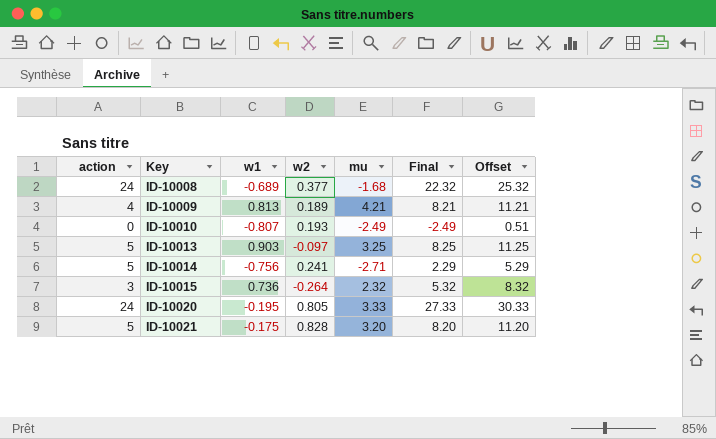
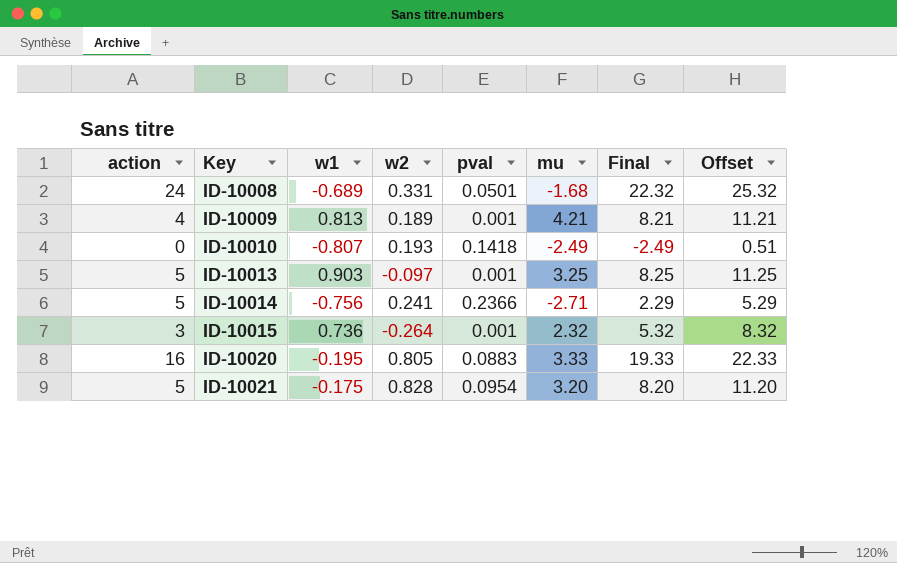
column pval | position: none -> 5
ID-10008 | w2: 0.377 -> 0.331
ID-10020 | action: 24 -> 16
ID-10020 | Final: 27.33 -> 19.33
ID-10020 | Offset: 30.33 -> 22.33

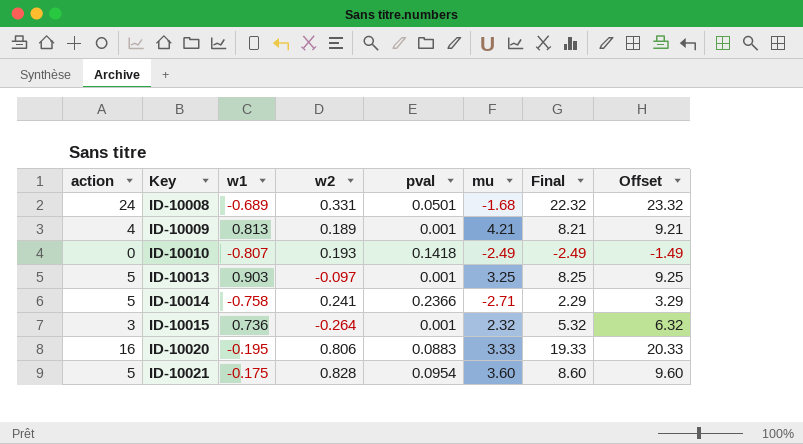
column Offset | formula: [Final] + 3 -> [Final] + 1
ID-10014 | w1: -0.756 -> -0.758
ID-10020 | w2: 0.805 -> 0.806
ID-10021 | mu: 3.20 -> 3.60
ID-10021 | Final: 8.20 -> 8.60

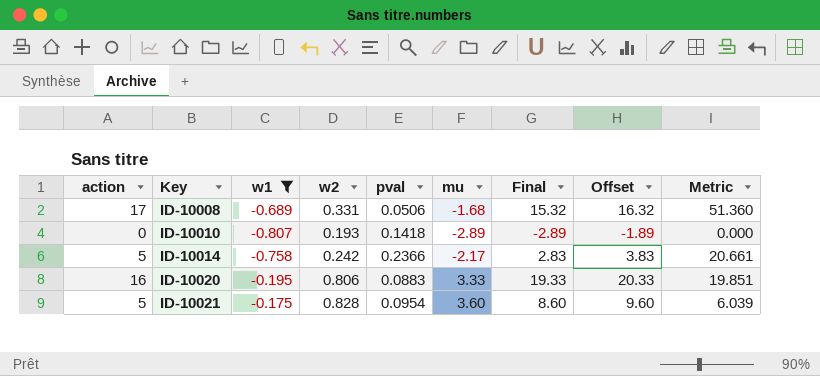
filter: none -> w1 <= -0.175
column Metric | formula: none -> [action] / [w2]
ID-10008 | action: 24 -> 17
ID-10008 | pval: 0.0501 -> 0.0506
ID-10008 | Final: 22.32 -> 15.32
ID-10008 | Offset: 23.32 -> 16.32
ID-10010 | mu: -2.49 -> -2.89
ID-10010 | Final: -2.49 -> -2.89
ID-10010 | Offset: -1.49 -> -1.89
ID-10014 | w2: 0.241 -> 0.242
ID-10014 | mu: -2.71 -> -2.17
ID-10014 | Final: 2.29 -> 2.83
ID-10014 | Offset: 3.29 -> 3.83

